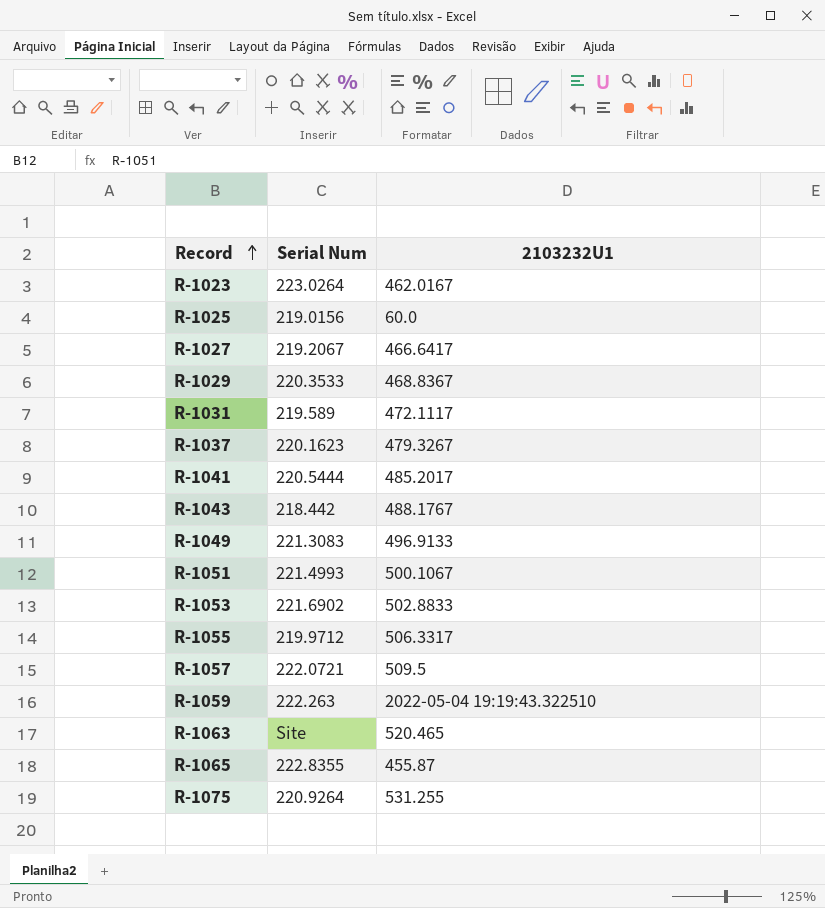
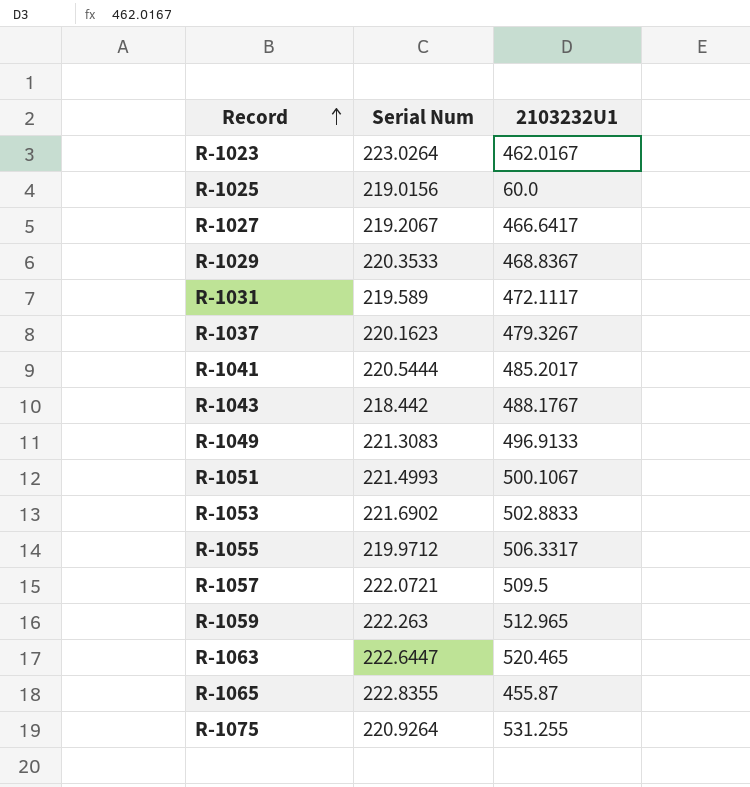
R-1059 | 2103232U1: 2022-05-04 19:19:43.322510 -> 512.965
R-1063 | Serial Num: Site -> 222.6447

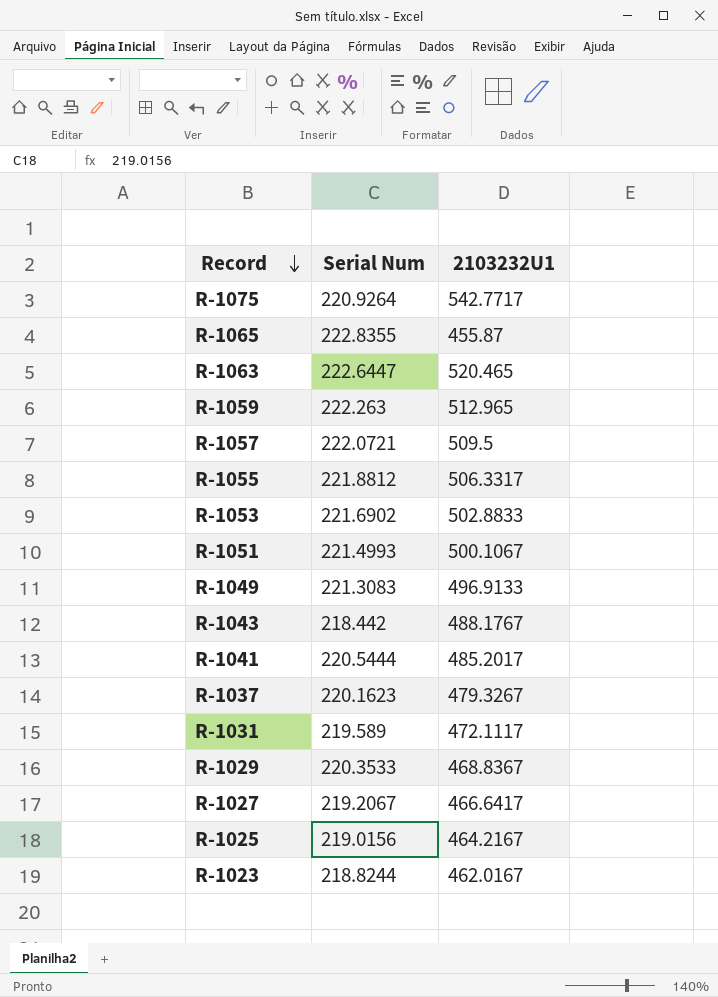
row order: Record ascending -> Record descending
R-1075 | 2103232U1: 531.255 -> 542.7717
R-1055 | Serial Num: 219.9712 -> 221.8812
R-1025 | 2103232U1: 60.0 -> 464.2167
R-1023 | Serial Num: 223.0264 -> 218.8244

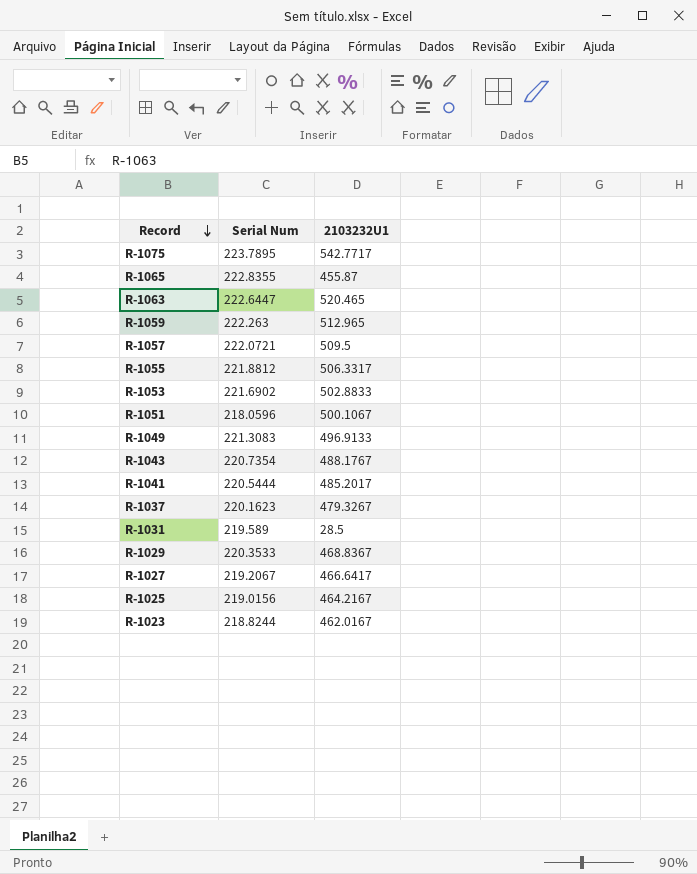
R-1075 | Serial Num: 220.9264 -> 223.7895
R-1051 | Serial Num: 221.4993 -> 218.0596
R-1043 | Serial Num: 218.442 -> 220.7354
R-1031 | 2103232U1: 472.1117 -> 28.5

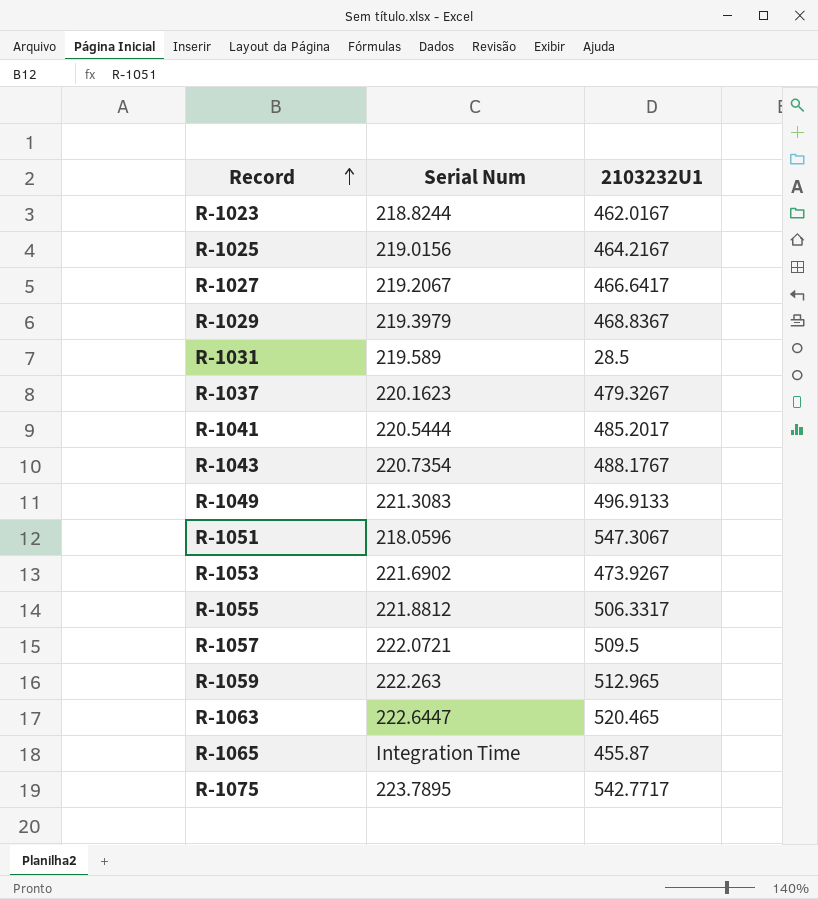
row order: Record descending -> Record ascending
R-1029 | Serial Num: 220.3533 -> 219.3979
R-1051 | 2103232U1: 500.1067 -> 547.3067
R-1053 | 2103232U1: 502.8833 -> 473.9267
R-1065 | Serial Num: 222.8355 -> Integration Time

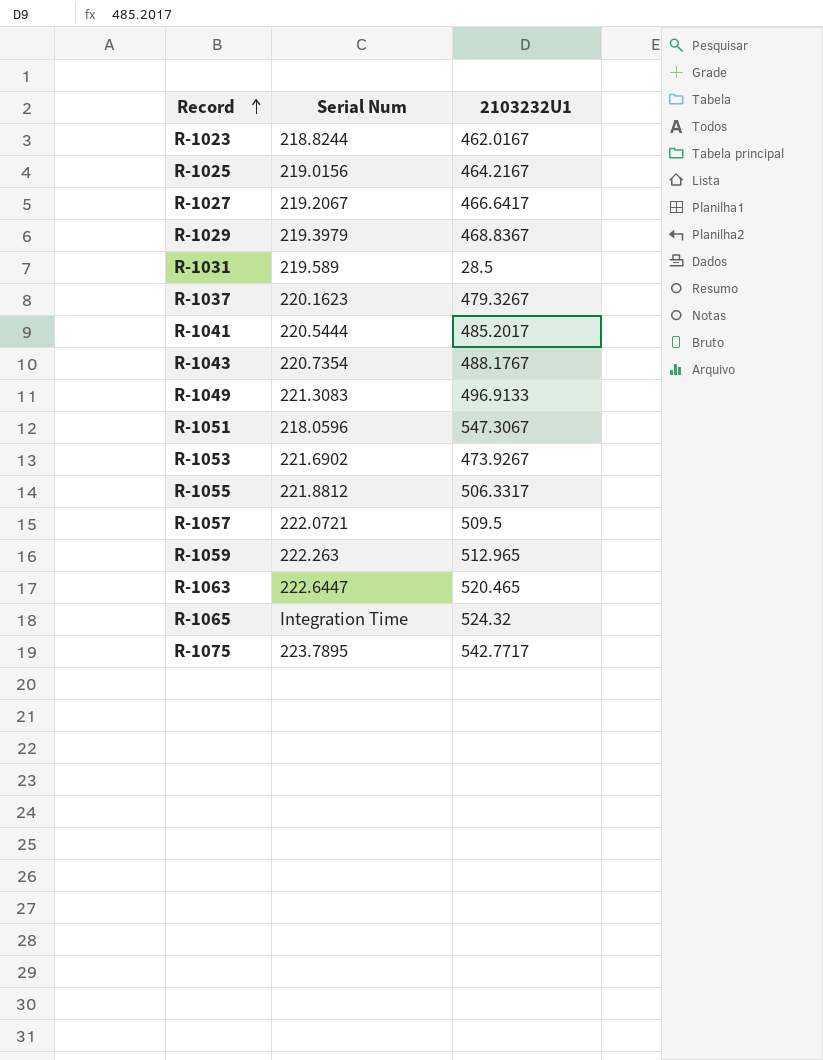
R-1065 | 2103232U1: 455.87 -> 524.32

